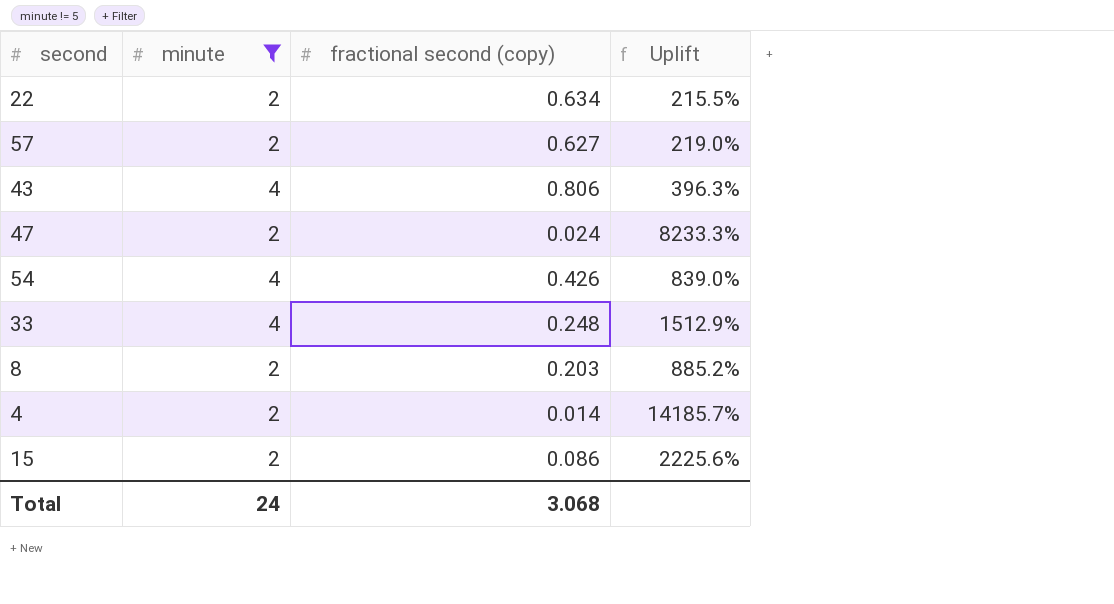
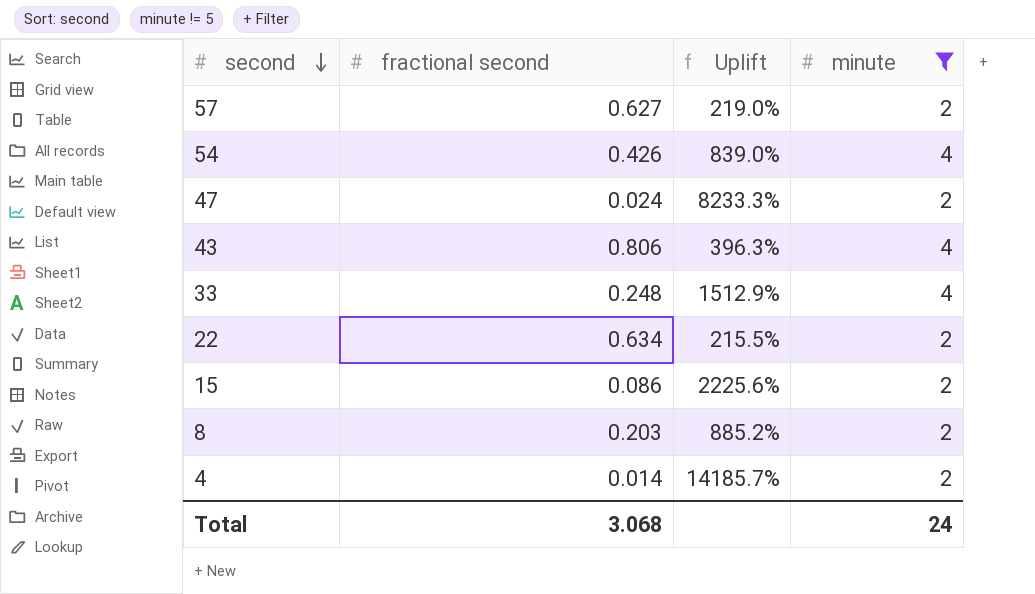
row order: none -> second descending
column name: fractional second (copy) -> fractional second
column minute | position: 2 -> 4

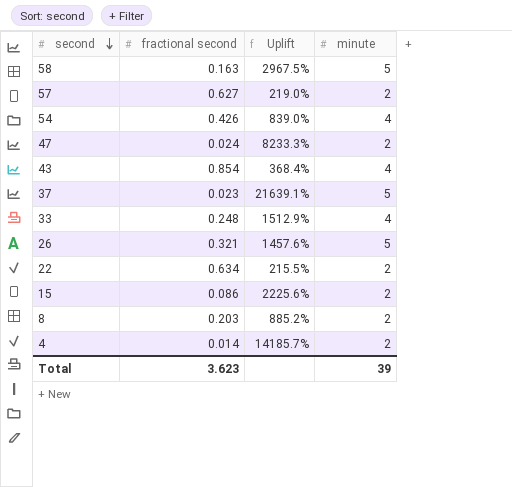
filter: minute != 5 -> none
43 | fractional second: 0.806 -> 0.854
43 | Uplift: 396.3% -> 368.4%
Total | fractional second: 3.068 -> 3.623
Total | minute: 24 -> 39

